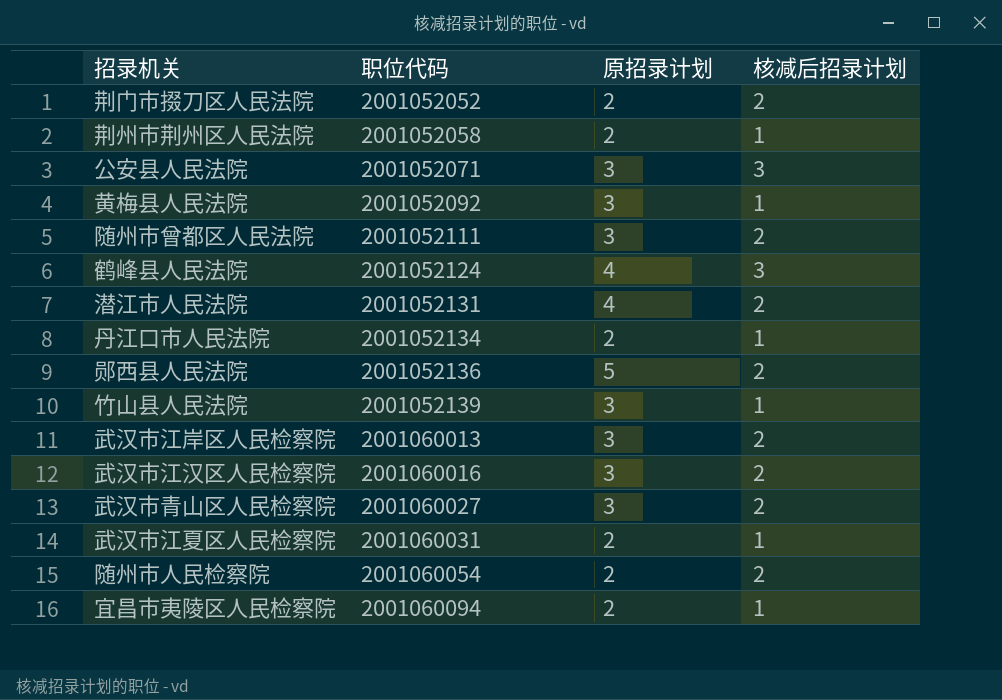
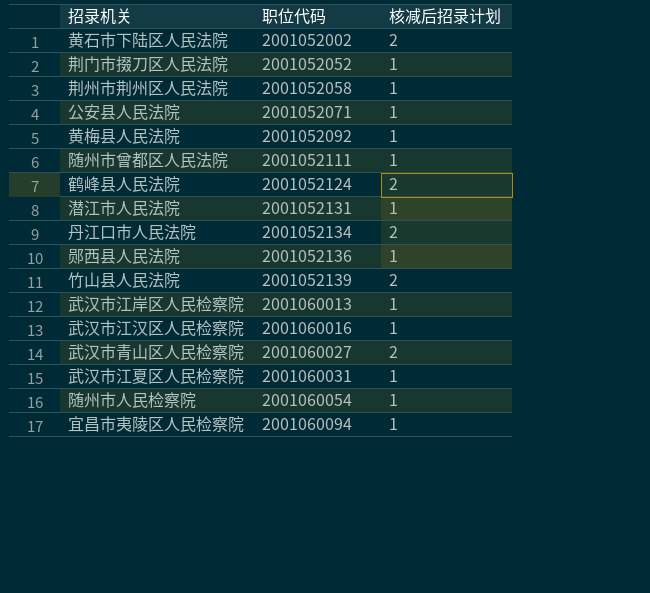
column 原招录计划 | position: 3 -> none
row 黄石市下陆区人民法院: none -> 2001052002 | 2
荆门市掇刀区人民法院 | 核减后招录计划: 2 -> 1
公安县人民法院 | 核减后招录计划: 3 -> 1
随州市曾都区人民法院 | 核减后招录计划: 2 -> 1
鹤峰县人民法院 | 核减后招录计划: 3 -> 2
潜江市人民法院 | 核减后招录计划: 2 -> 1
丹江口市人民法院 | 核减后招录计划: 1 -> 2
郧西县人民法院 | 核减后招录计划: 2 -> 1
竹山县人民法院 | 核减后招录计划: 1 -> 2
武汉市江岸区人民检察院 | 核减后招录计划: 2 -> 1
武汉市江汉区人民检察院 | 核减后招录计划: 2 -> 1
随州市人民检察院 | 核减后招录计划: 2 -> 1

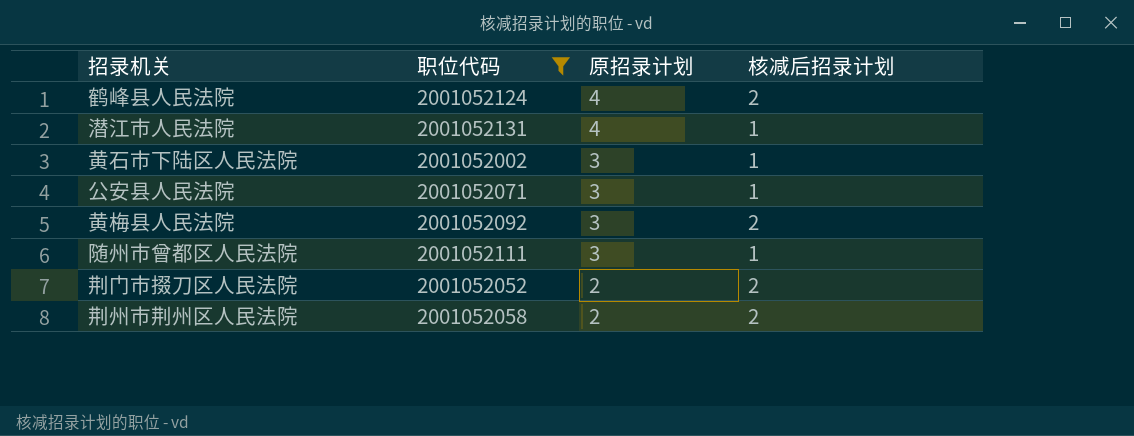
filter: none -> 职位代码 <= 2001052131
row order: 职位代码 ascending -> 原招录计划 descending
column 原招录计划 | position: none -> 3
黄石市下陆区人民法院 | 核减后招录计划: 2 -> 1
黄梅县人民法院 | 核减后招录计划: 1 -> 2
荆门市掇刀区人民法院 | 核减后招录计划: 1 -> 2
荆州市荆州区人民法院 | 核减后招录计划: 1 -> 2

